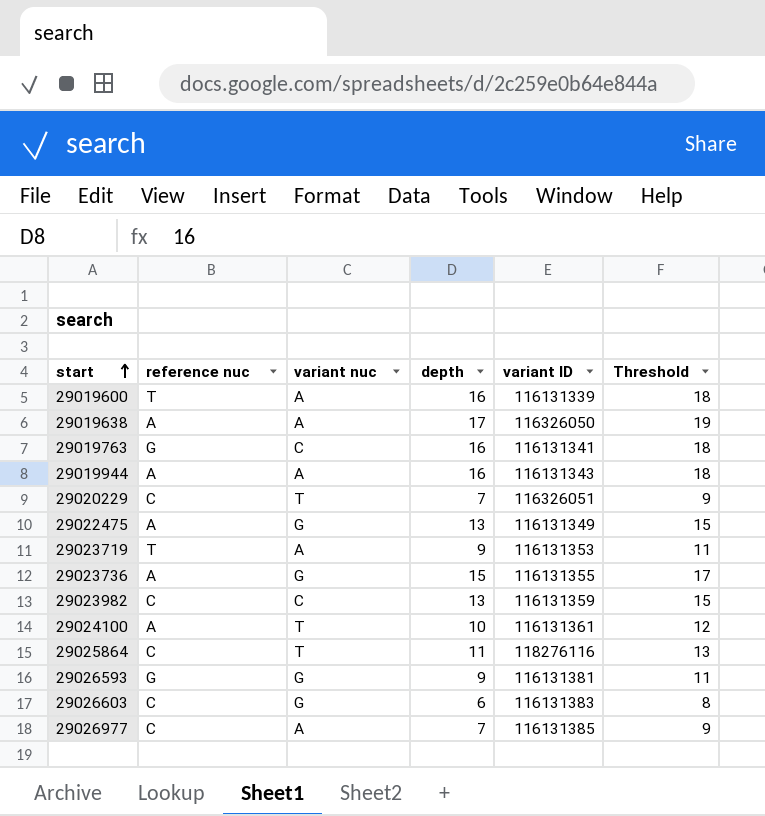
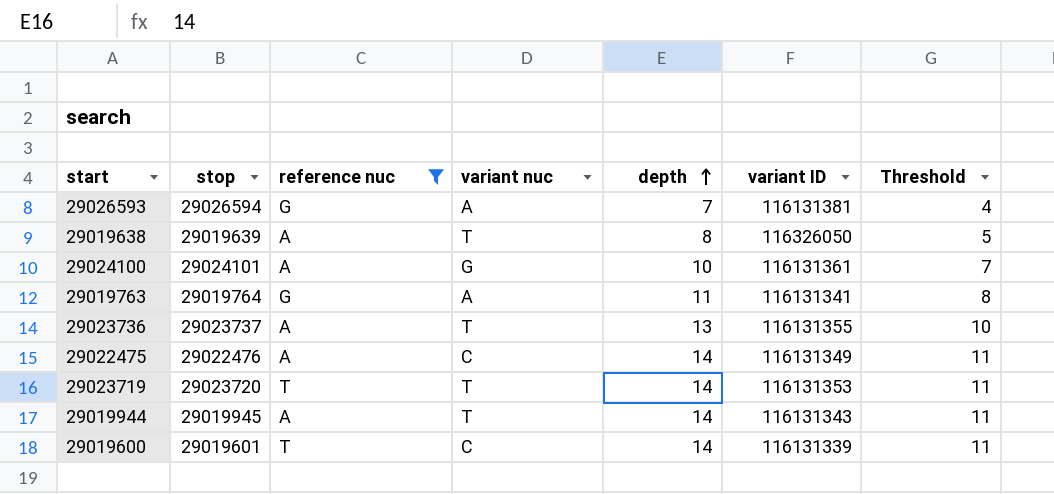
filter: none -> reference nuc != C
row order: start ascending -> depth ascending
column stop | position: none -> 2
column Threshold | formula: [depth] + 2 -> [depth] - 3
29026593 | variant nuc: G -> A
29026593 | depth: 9 -> 7
29019638 | variant nuc: A -> T
29019638 | depth: 17 -> 8
29024100 | variant nuc: T -> G
29019763 | variant nuc: C -> A
29019763 | depth: 16 -> 11
29023736 | variant nuc: G -> T
29023736 | depth: 15 -> 13
29022475 | variant nuc: G -> C
29022475 | depth: 13 -> 14
29023719 | variant nuc: A -> T
29023719 | depth: 9 -> 14
29019944 | variant nuc: A -> T
29019944 | depth: 16 -> 14
29019600 | variant nuc: A -> C
29019600 | depth: 16 -> 14

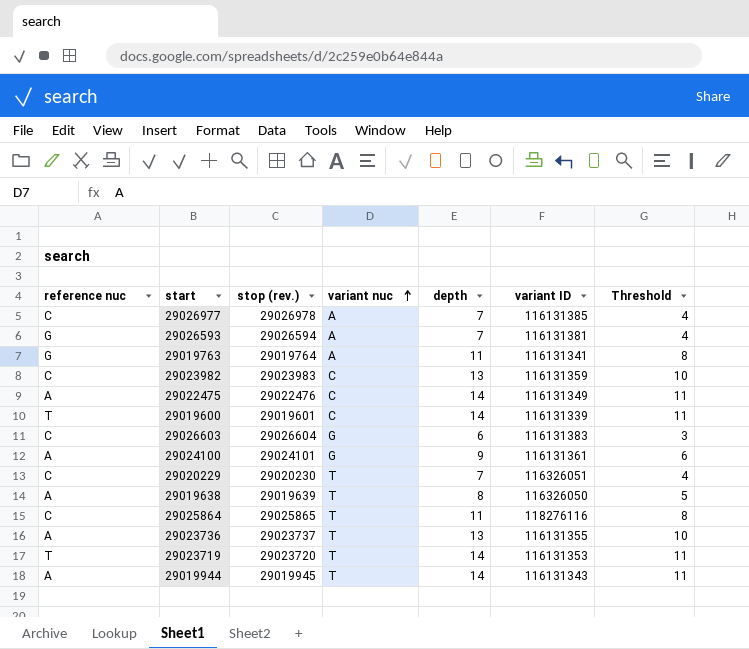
filter: reference nuc != C -> none
row order: depth ascending -> variant nuc ascending
column reference nuc | position: 3 -> 1
column name: stop -> stop (rev.)
29024100 | depth: 10 -> 9
29024100 | Threshold: 7 -> 6

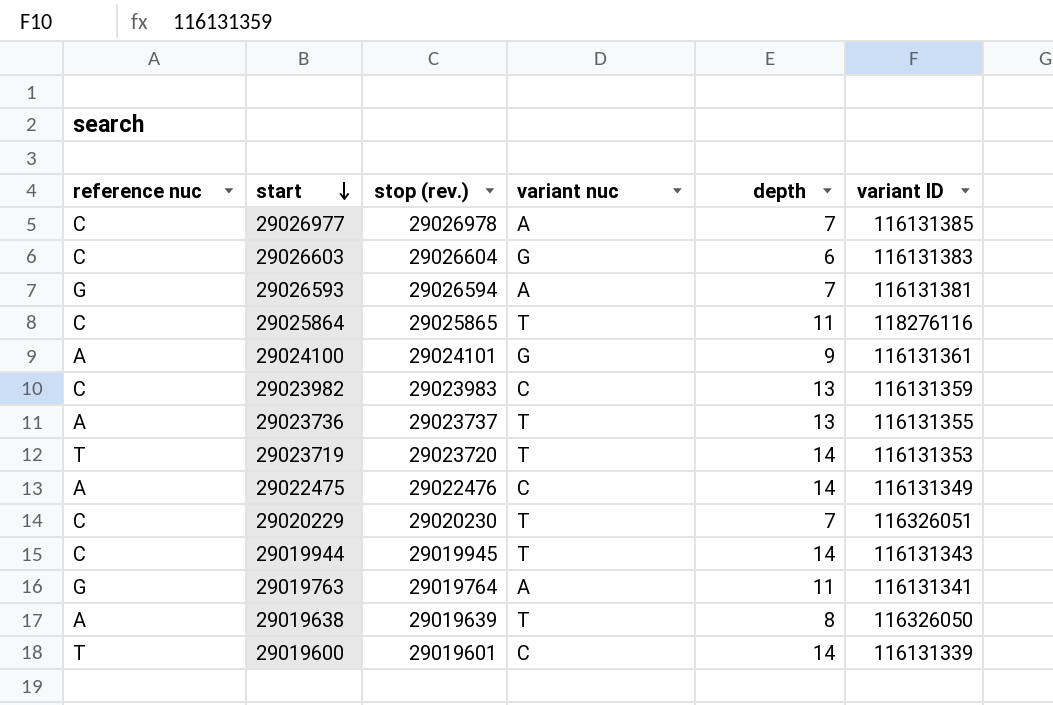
row order: variant nuc ascending -> start descending
column Threshold | formula: [depth] - 3 -> none
29019944 | reference nuc: A -> C

